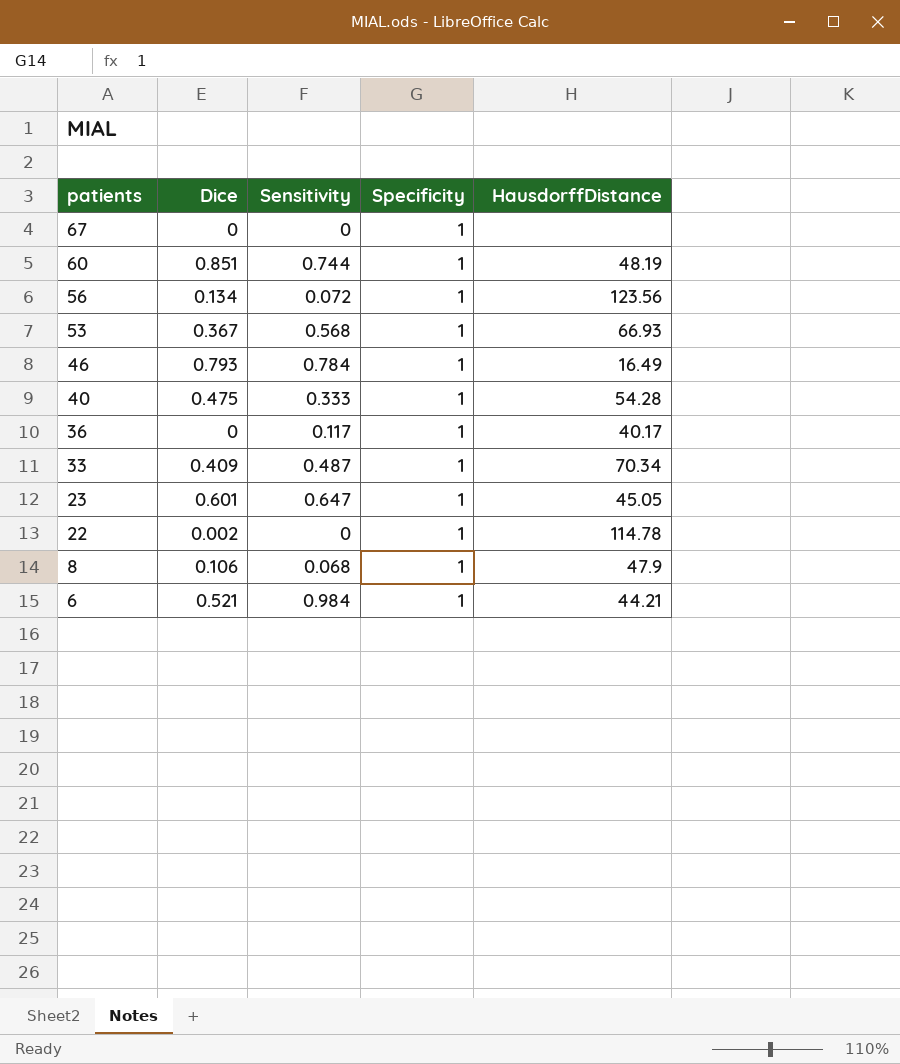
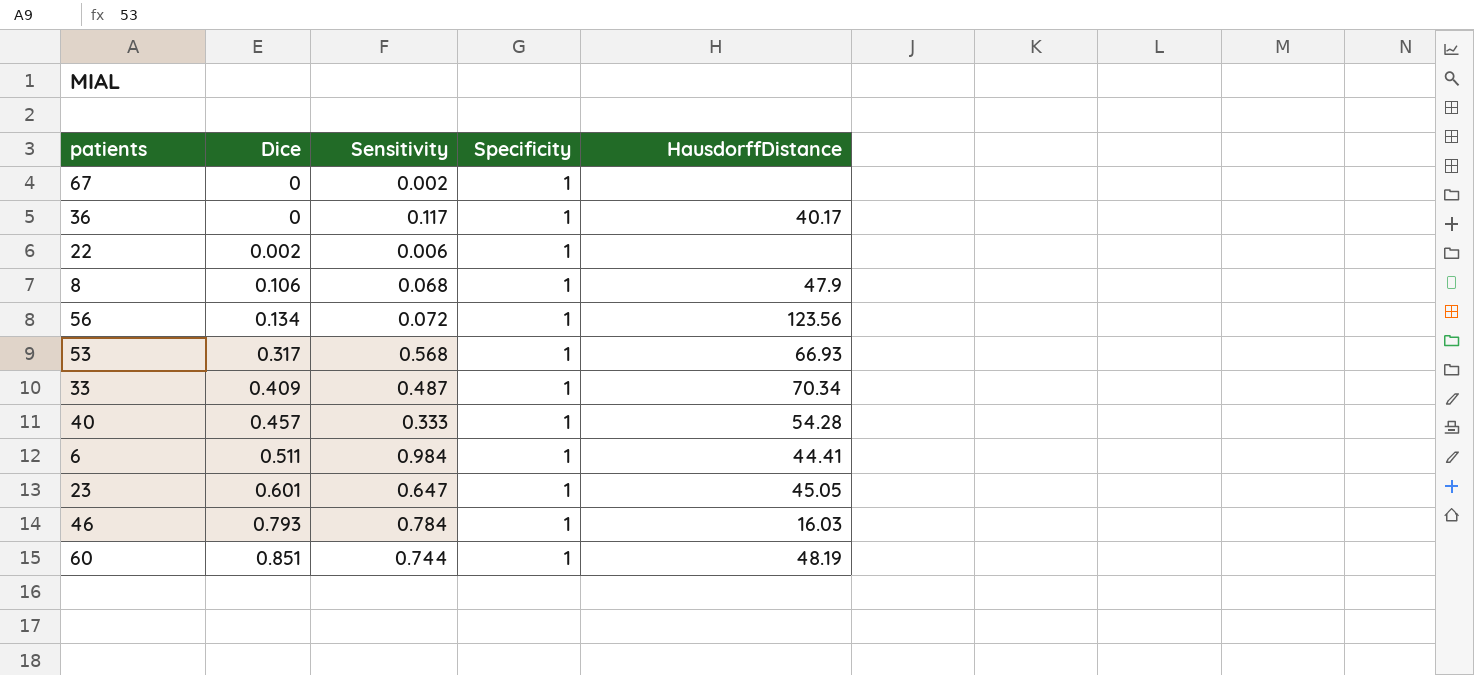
row order: patients descending -> Dice ascending
67 | Sensitivity: 0 -> 0.002
22 | Sensitivity: 0 -> 0.006
22 | HausdorffDistance: 114.78 -> none
53 | Dice: 0.367 -> 0.317
40 | Dice: 0.475 -> 0.457
6 | Dice: 0.521 -> 0.511
6 | HausdorffDistance: 44.21 -> 44.41
46 | HausdorffDistance: 16.49 -> 16.03

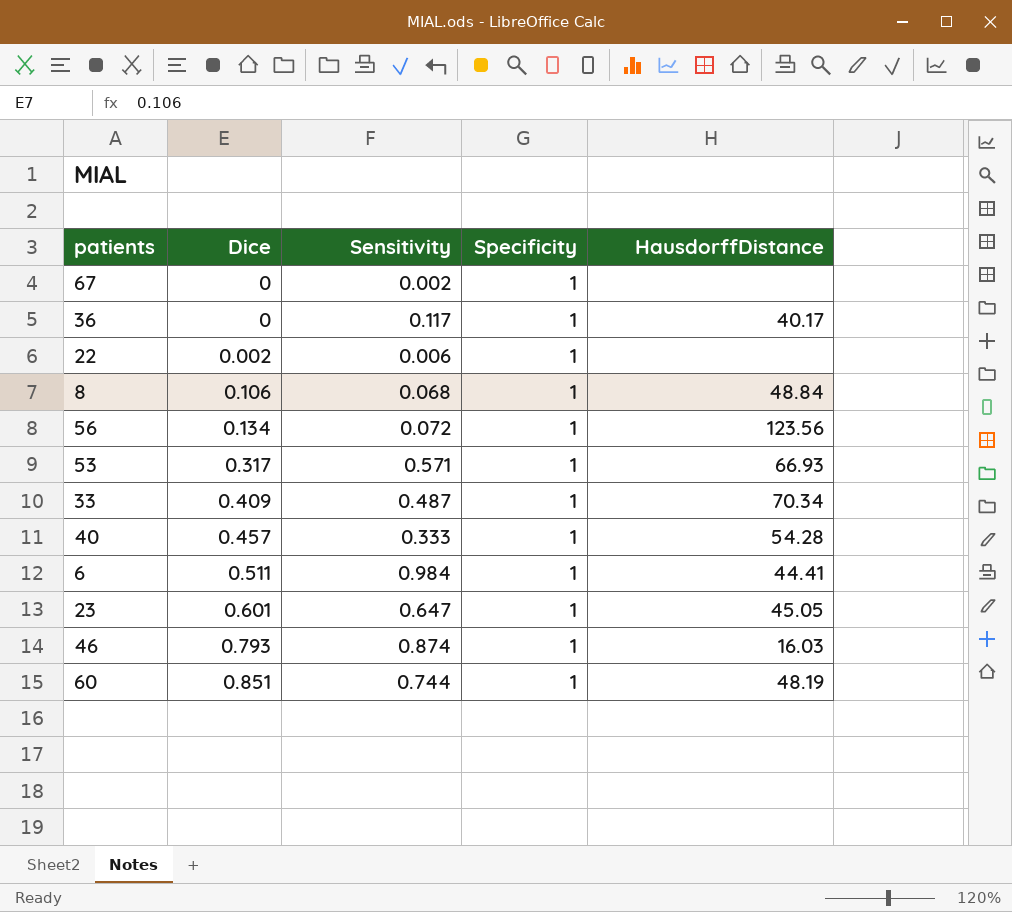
8 | HausdorffDistance: 47.9 -> 48.84
53 | Sensitivity: 0.568 -> 0.571
46 | Sensitivity: 0.784 -> 0.874

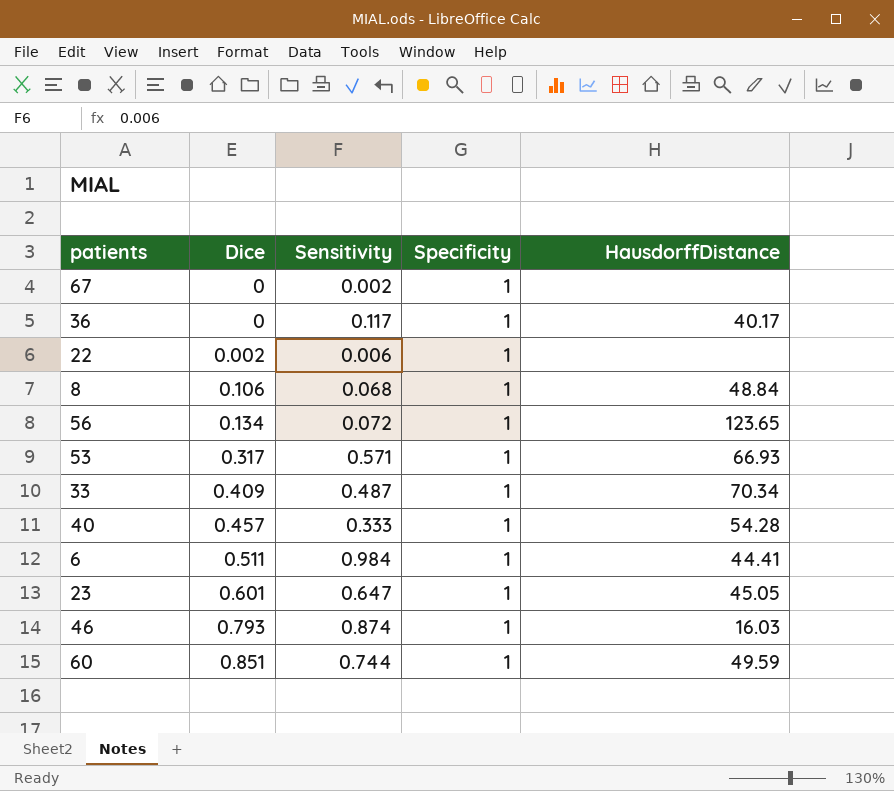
56 | HausdorffDistance: 123.56 -> 123.65
60 | HausdorffDistance: 48.19 -> 49.59

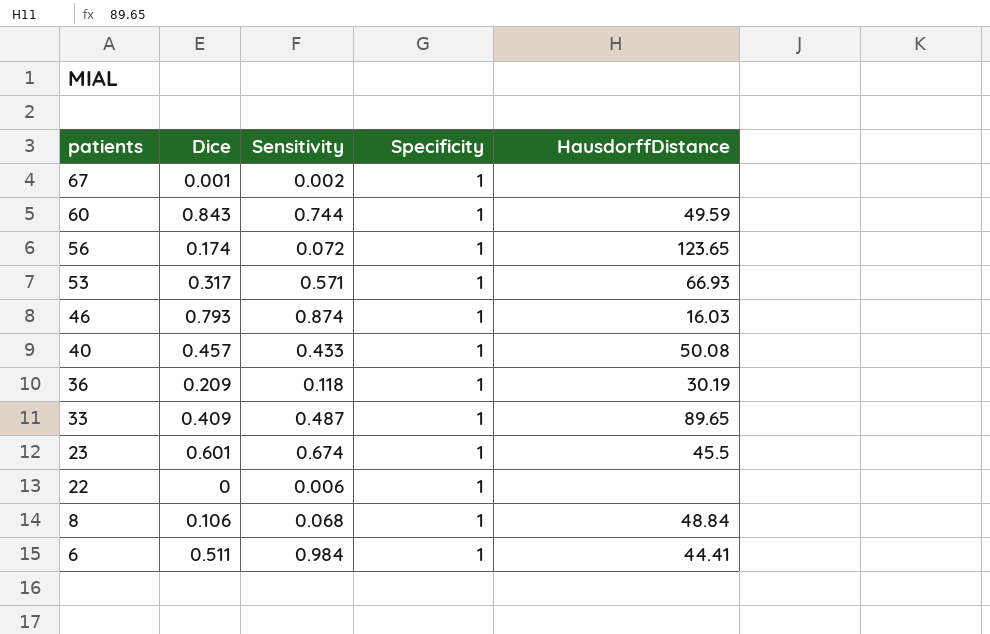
row order: Dice ascending -> patients descending
67 | Dice: 0 -> 0.001
60 | Dice: 0.851 -> 0.843
56 | Dice: 0.134 -> 0.174
40 | Sensitivity: 0.333 -> 0.433
40 | HausdorffDistance: 54.28 -> 50.08
36 | Dice: 0 -> 0.209
36 | Sensitivity: 0.117 -> 0.118
36 | HausdorffDistance: 40.17 -> 30.19
33 | HausdorffDistance: 70.34 -> 89.65
23 | Sensitivity: 0.647 -> 0.674
23 | HausdorffDistance: 45.05 -> 45.5
22 | Dice: 0.002 -> 0

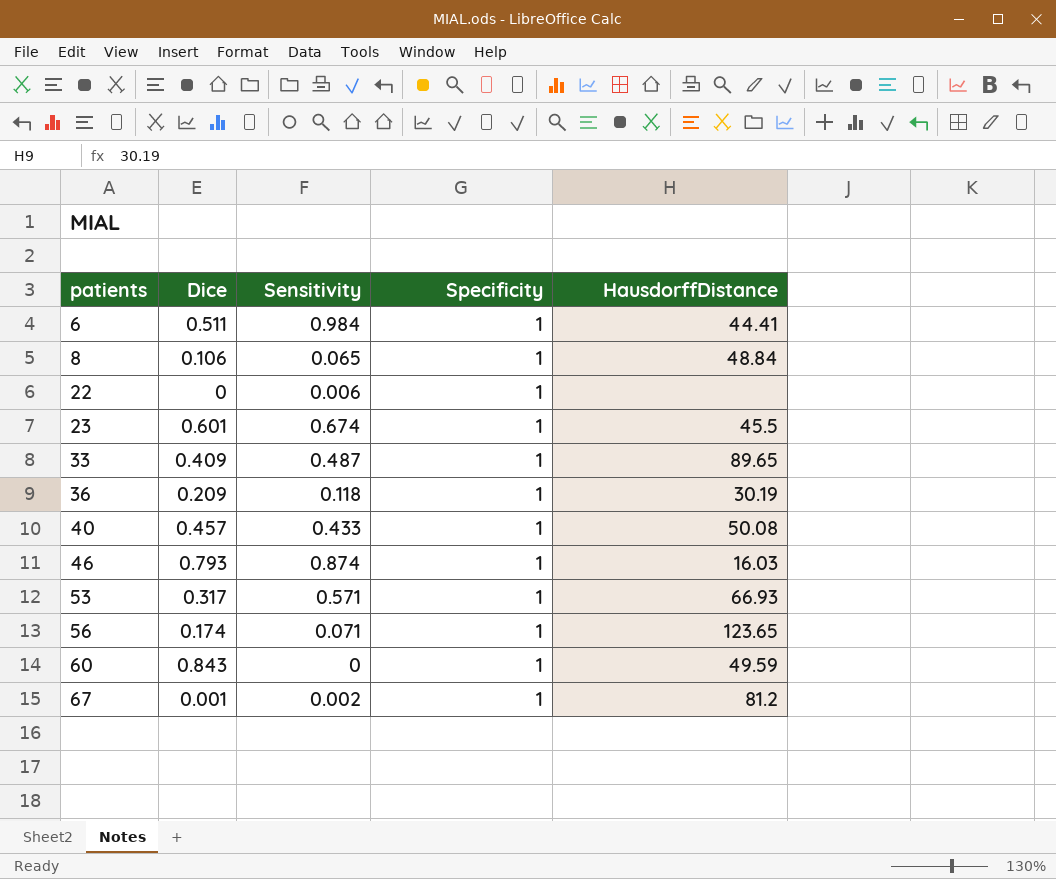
row order: patients descending -> patients ascending
8 | Sensitivity: 0.068 -> 0.065
56 | Sensitivity: 0.072 -> 0.071
60 | Sensitivity: 0.744 -> 0
67 | HausdorffDistance: none -> 81.2

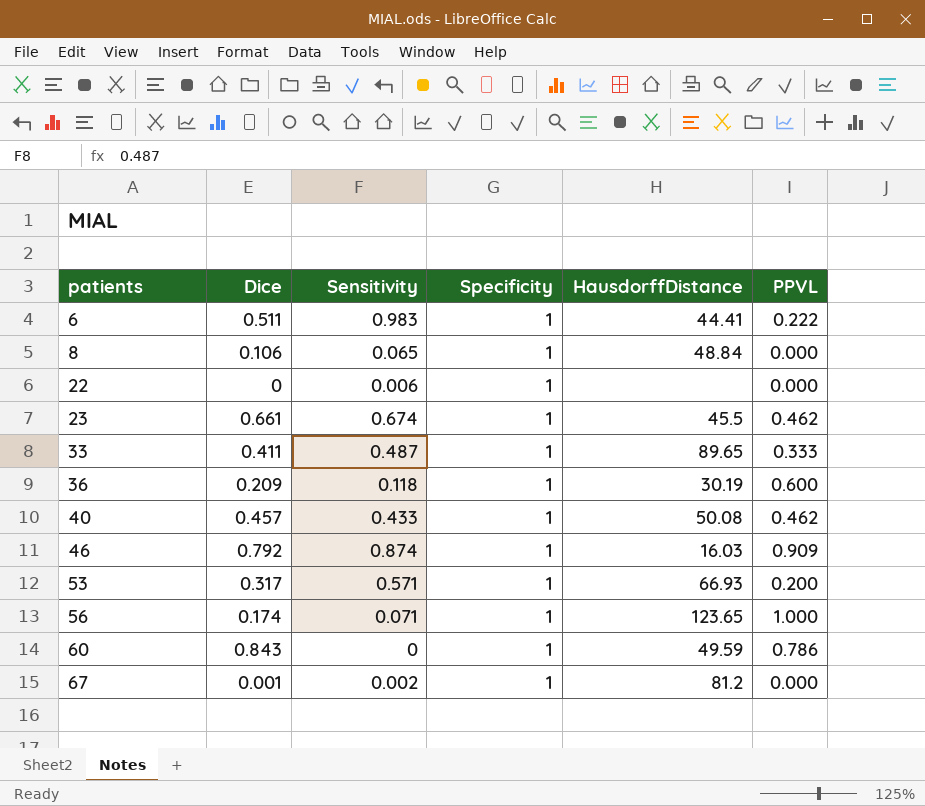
column PPVL | position: none -> 6
6 | Sensitivity: 0.984 -> 0.983
23 | Dice: 0.601 -> 0.661
33 | Dice: 0.409 -> 0.411
46 | Dice: 0.793 -> 0.792

